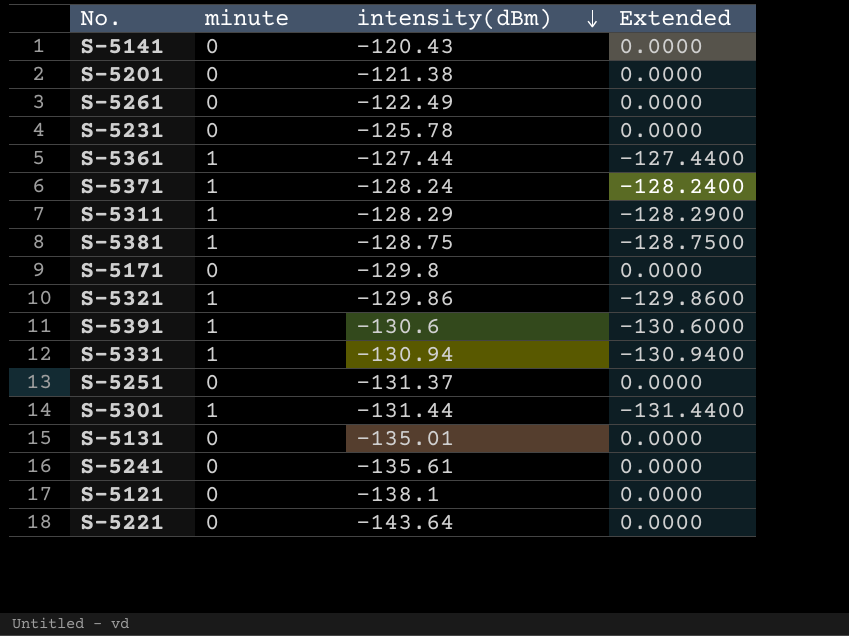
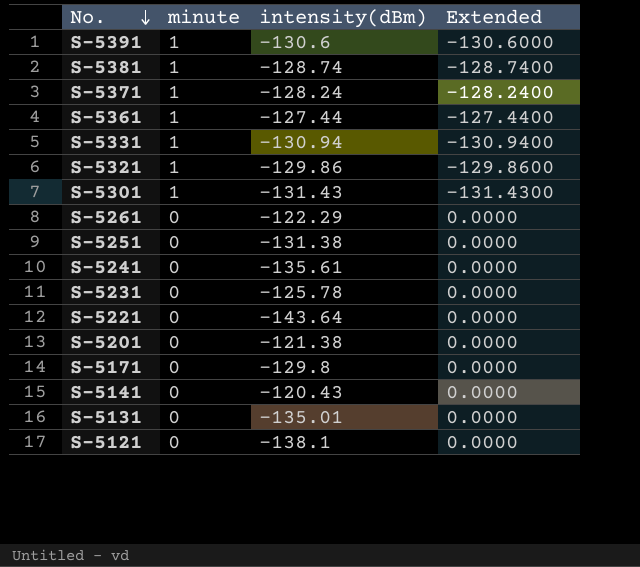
row order: intensity(dBm) descending -> No. descending
row S-5311: 1 | -128.29 | -128.2900 -> none
S-5381 | intensity(dBm): -128.75 -> -128.74
S-5381 | Extended: -128.7500 -> -128.7400
S-5301 | intensity(dBm): -131.44 -> -131.43
S-5301 | Extended: -131.4400 -> -131.4300
S-5261 | intensity(dBm): -122.49 -> -122.29
S-5251 | intensity(dBm): -131.37 -> -131.38

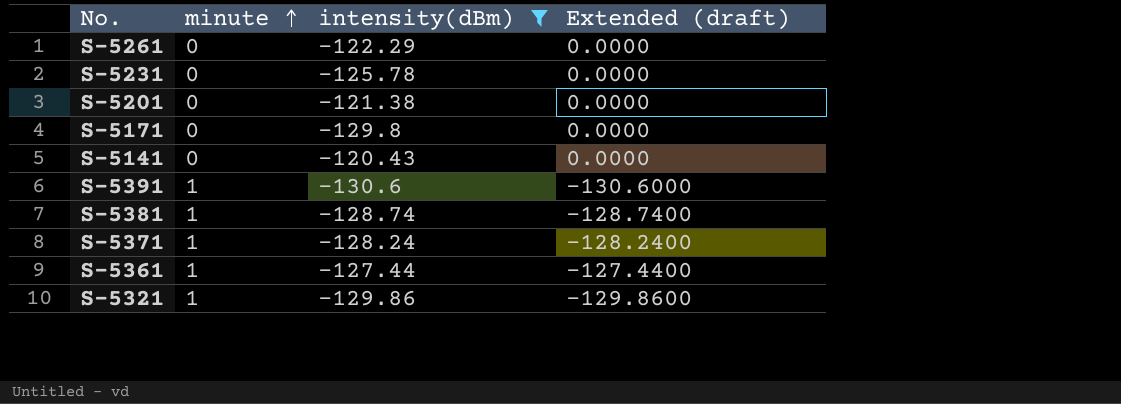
filter: none -> intensity(dBm) >= -130.6
row order: No. descending -> minute ascending
column name: Extended -> Extended (draft)

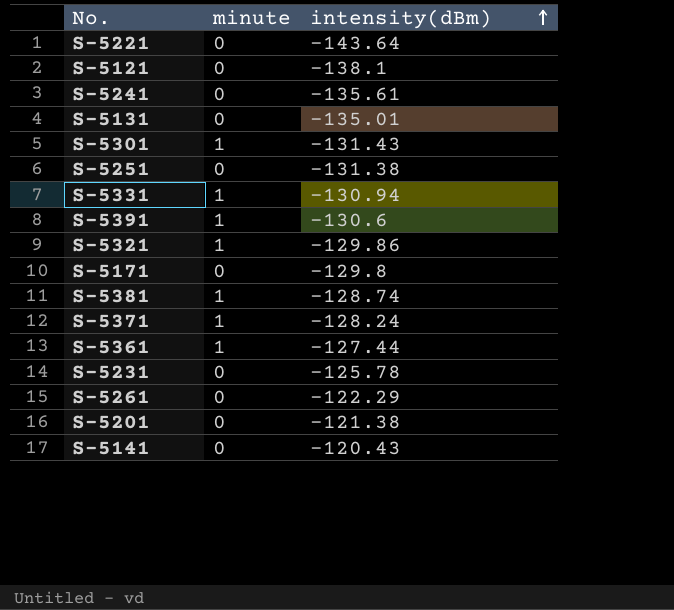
filter: intensity(dBm) >= -130.6 -> none
row order: minute ascending -> intensity(dBm) ascending
column Extended (draft) | formula: [minute] * [intensity(dBm)] -> none

